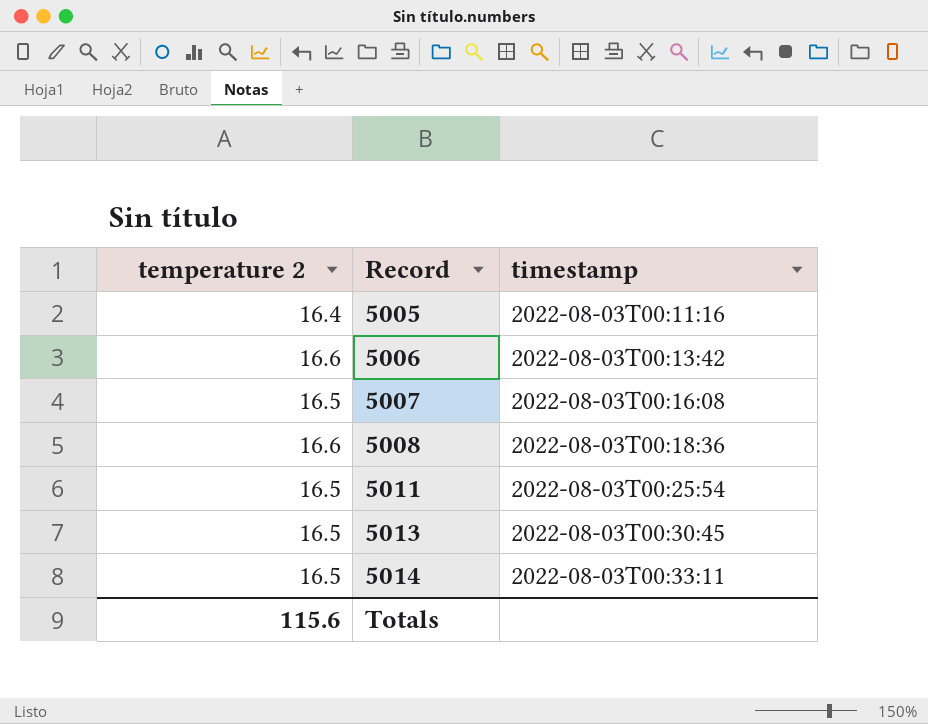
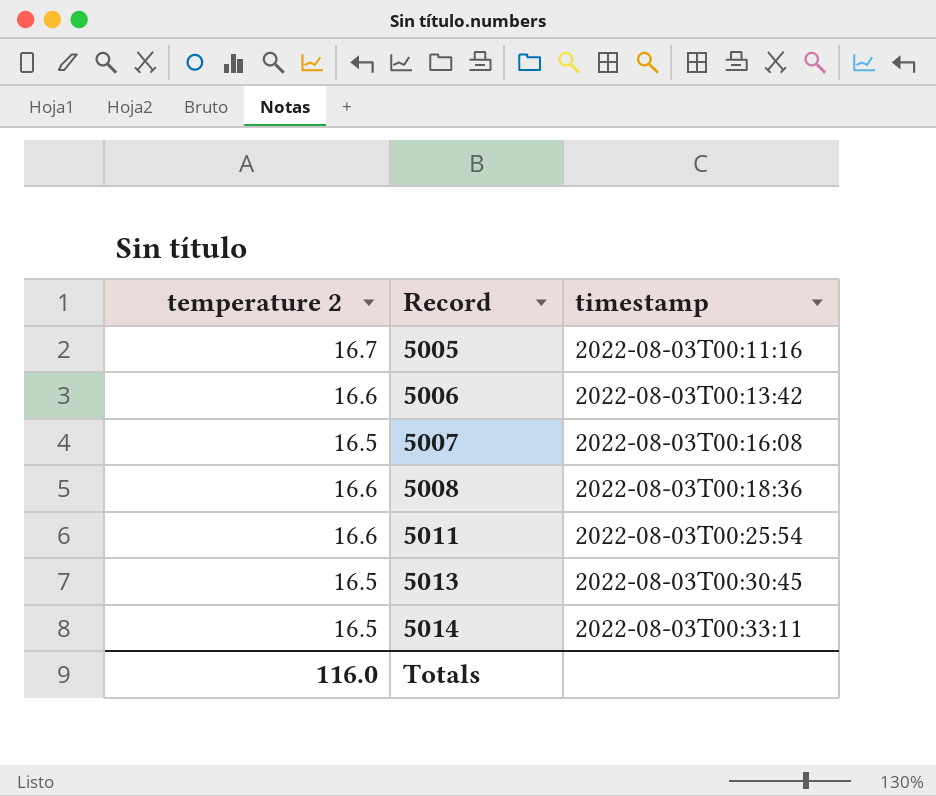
5005 | temperature 2: 16.4 -> 16.7
5011 | temperature 2: 16.5 -> 16.6
Totals | temperature 2: 115.6 -> 116.0

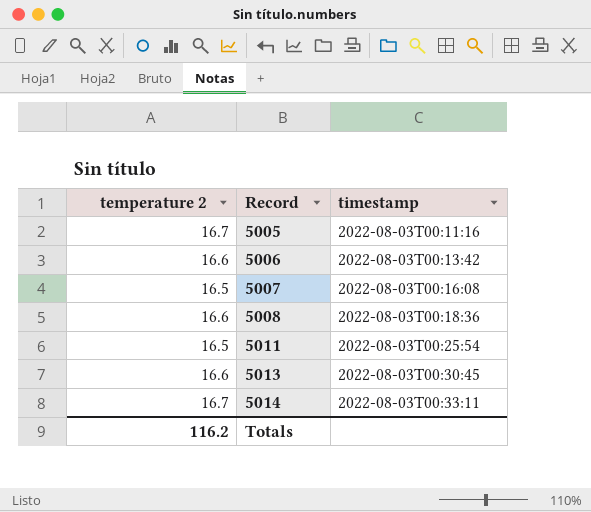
5011 | temperature 2: 16.6 -> 16.5
5013 | temperature 2: 16.5 -> 16.6
5014 | temperature 2: 16.5 -> 16.7
Totals | temperature 2: 116.0 -> 116.2

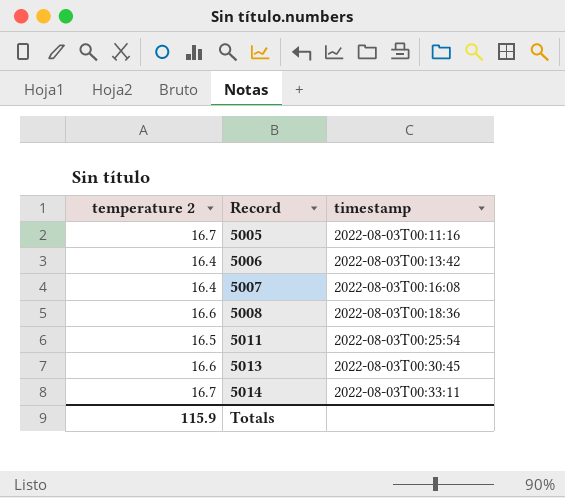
5006 | temperature 2: 16.6 -> 16.4
5007 | temperature 2: 16.5 -> 16.4
Totals | temperature 2: 116.2 -> 115.9

